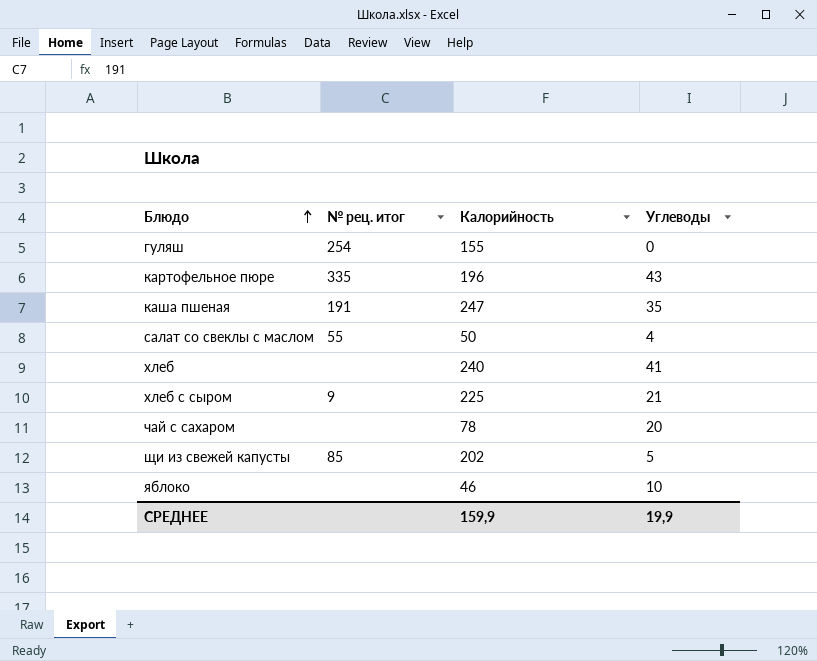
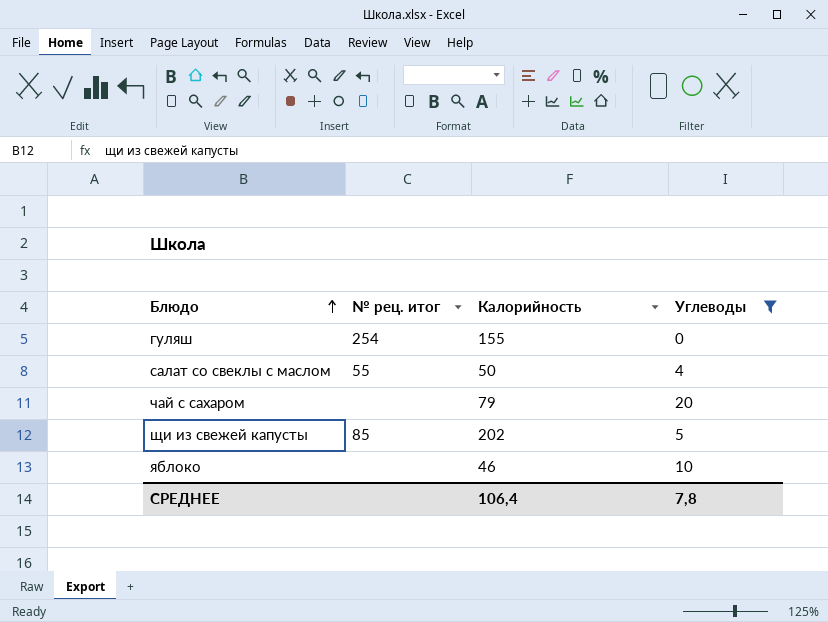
filter: none -> Углеводы <= 20
чай с сахаром | Калорийность: 78 -> 79
СРЕДНЕЕ | Калорийность: 159,9 -> 106,4
СРЕДНЕЕ | Углеводы: 19,9 -> 7,8

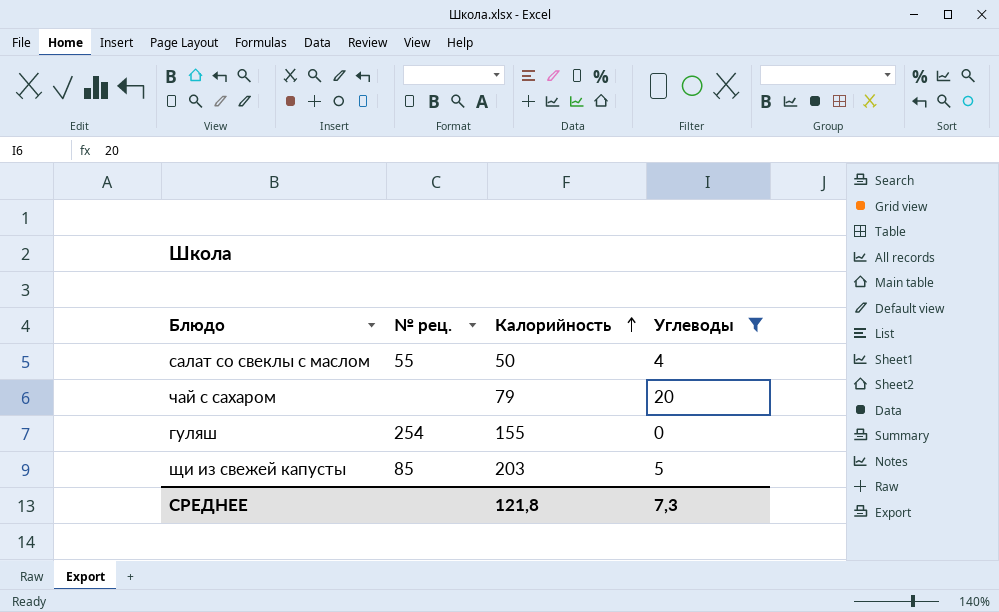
row order: Блюдо ascending -> Калорийность ascending
column name: № рец. итог -> № рец.
row яблоко: none | 46 | 10 -> none
щи из свежей капусты | Калорийность: 202 -> 203
СРЕДНЕЕ | Калорийность: 106,4 -> 121,8
СРЕДНЕЕ | Углеводы: 7,8 -> 7,3

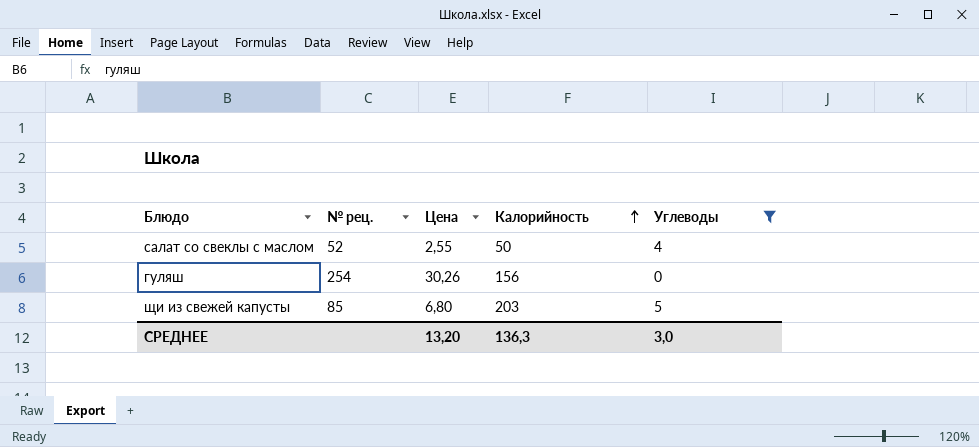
column Цена | position: none -> 3
row чай с сахаром: none | 79 | 20 -> none
салат со свеклы с маслом | № рец.: 55 -> 52
гуляш | Калорийность: 155 -> 156
СРЕДНЕЕ | Калорийность: 121,8 -> 136,3
СРЕДНЕЕ | Углеводы: 7,3 -> 3,0

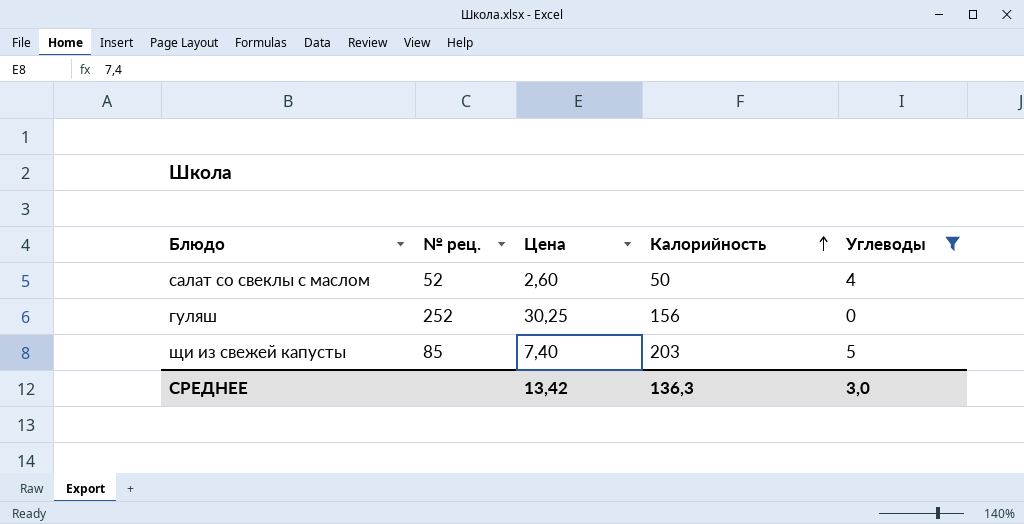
салат со свеклы с маслом | Цена: 2,55 -> 2,60
гуляш | № рец.: 254 -> 252
гуляш | Цена: 30,26 -> 30,25
щи из свежей капусты | Цена: 6,80 -> 7,40
СРЕДНЕЕ | Цена: 13,20 -> 13,42

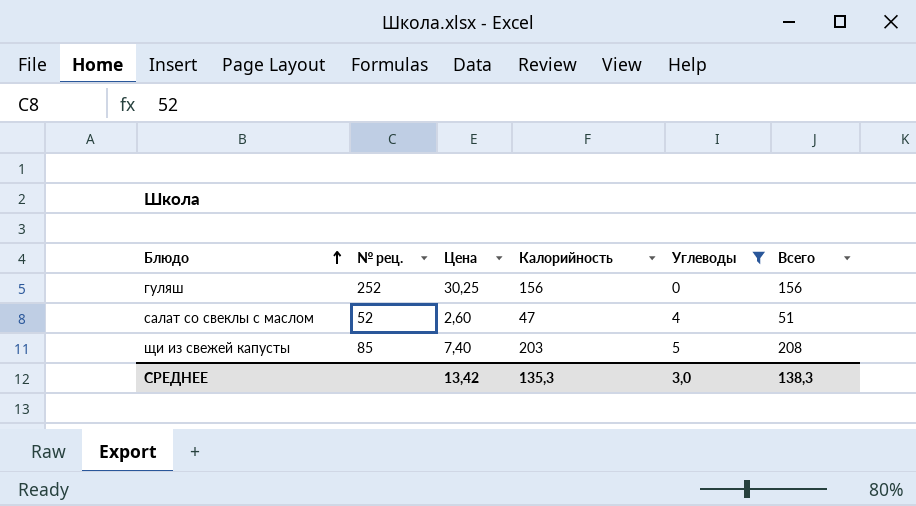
row order: Калорийность ascending -> Блюдо ascending
column Всего | formula: none -> [Калорийность] + [Углеводы]
салат со свеклы с маслом | Калорийность: 50 -> 47
СРЕДНЕЕ | Калорийность: 136,3 -> 135,3

